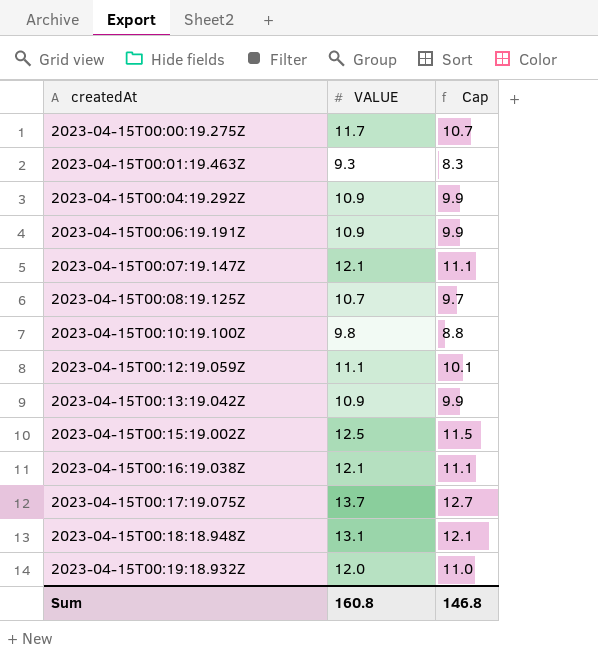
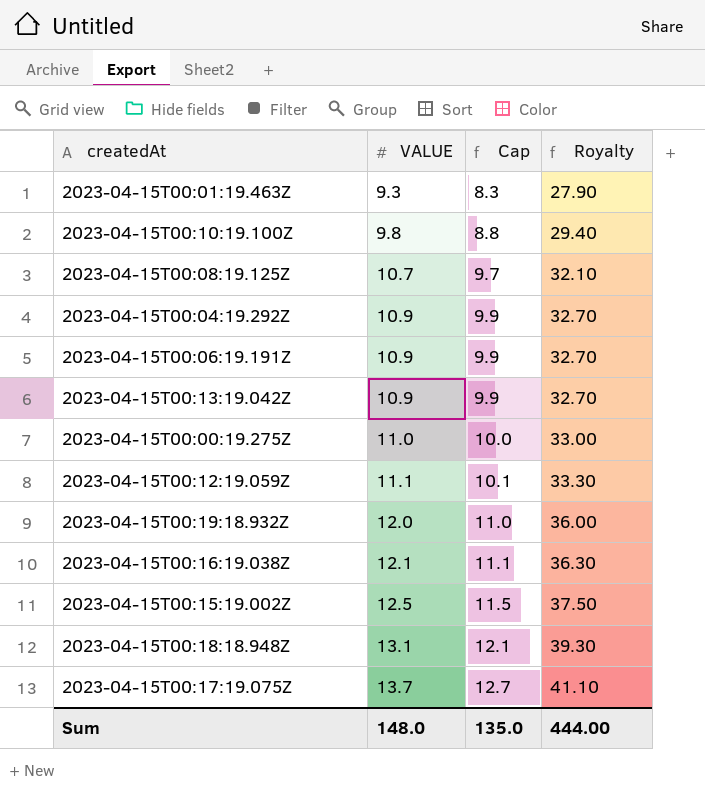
row order: createdAt ascending -> VALUE ascending
column Royalty | formula: none -> [VALUE] * 3
row 2023-04-15T00:07:19.147Z: 12.1 | 11.1 -> none
2023-04-15T00:00:19.275Z | VALUE: 11.7 -> 11.0
2023-04-15T00:00:19.275Z | Cap: 10.7 -> 10.0
Sum | VALUE: 160.8 -> 148.0
Sum | Cap: 146.8 -> 135.0

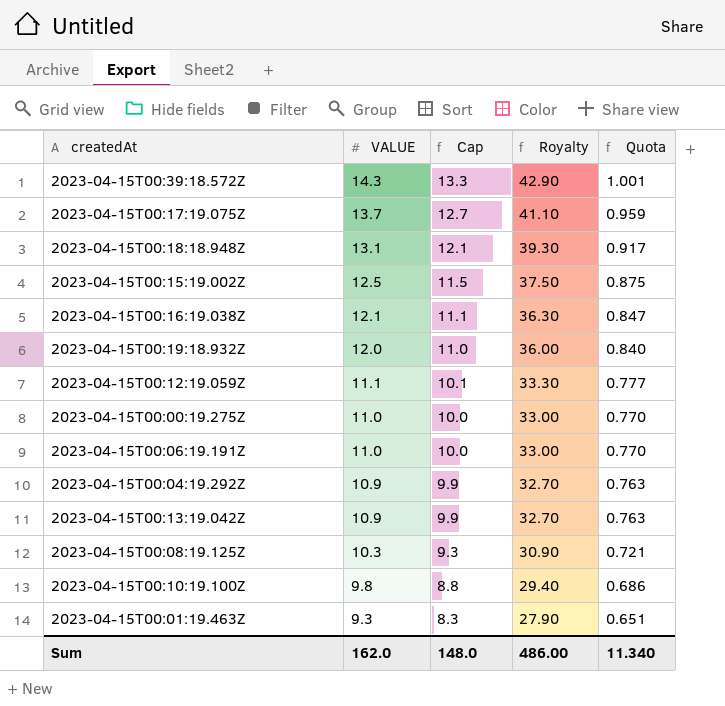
row order: VALUE ascending -> VALUE descending
column Quota | formula: none -> [VALUE] * 0.07
row 2023-04-15T00:39:18.572Z: none -> 14.3 | 13.3 | 42.90 | 1.001
2023-04-15T00:06:19.191Z | VALUE: 10.9 -> 11.0
2023-04-15T00:06:19.191Z | Cap: 9.9 -> 10.0
2023-04-15T00:06:19.191Z | Royalty: 32.70 -> 33.00
2023-04-15T00:08:19.125Z | VALUE: 10.7 -> 10.3
2023-04-15T00:08:19.125Z | Cap: 9.7 -> 9.3
2023-04-15T00:08:19.125Z | Royalty: 32.10 -> 30.90
Sum | VALUE: 148.0 -> 162.0
Sum | Cap: 135.0 -> 148.0
Sum | Royalty: 444.00 -> 486.00

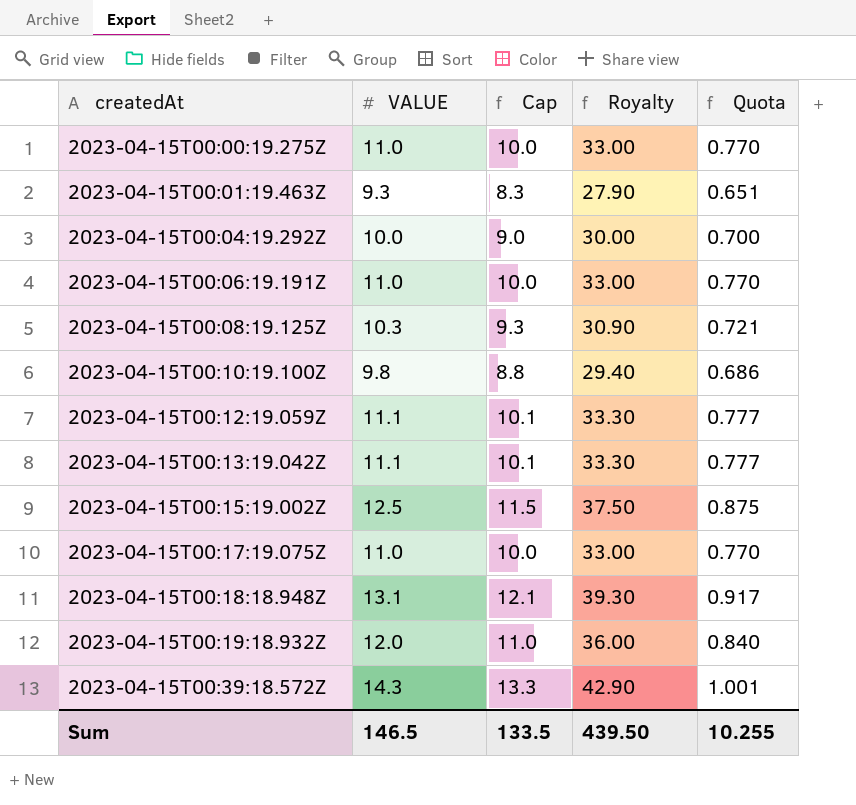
row order: VALUE descending -> createdAt ascending
row 2023-04-15T00:16:19.038Z: 12.1 | 11.1 | 36.30 | 0.847 -> none
2023-04-15T00:04:19.292Z | VALUE: 10.9 -> 10.0
2023-04-15T00:04:19.292Z | Cap: 9.9 -> 9.0
2023-04-15T00:04:19.292Z | Royalty: 32.70 -> 30.00
2023-04-15T00:04:19.292Z | Quota: 0.763 -> 0.700
2023-04-15T00:13:19.042Z | VALUE: 10.9 -> 11.1
2023-04-15T00:13:19.042Z | Cap: 9.9 -> 10.1
2023-04-15T00:13:19.042Z | Royalty: 32.70 -> 33.30
2023-04-15T00:13:19.042Z | Quota: 0.763 -> 0.777
2023-04-15T00:17:19.075Z | VALUE: 13.7 -> 11.0
2023-04-15T00:17:19.075Z | Cap: 12.7 -> 10.0
2023-04-15T00:17:19.075Z | Royalty: 41.10 -> 33.00
2023-04-15T00:17:19.075Z | Quota: 0.959 -> 0.770
Sum | VALUE: 162.0 -> 146.5
Sum | Cap: 148.0 -> 133.5
Sum | Royalty: 486.00 -> 439.50
Sum | Quota: 11.340 -> 10.255

